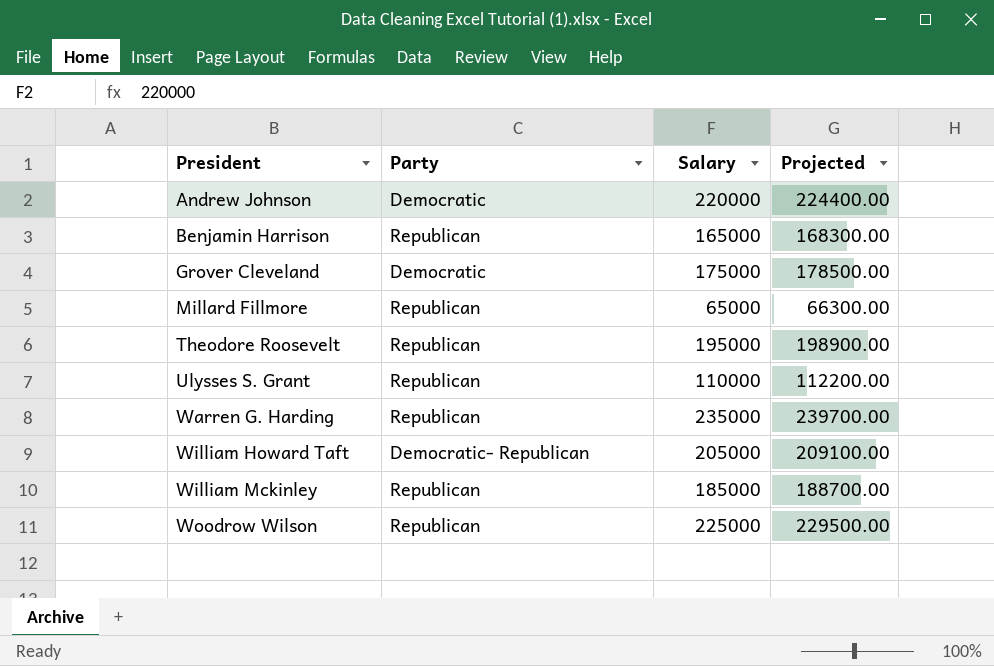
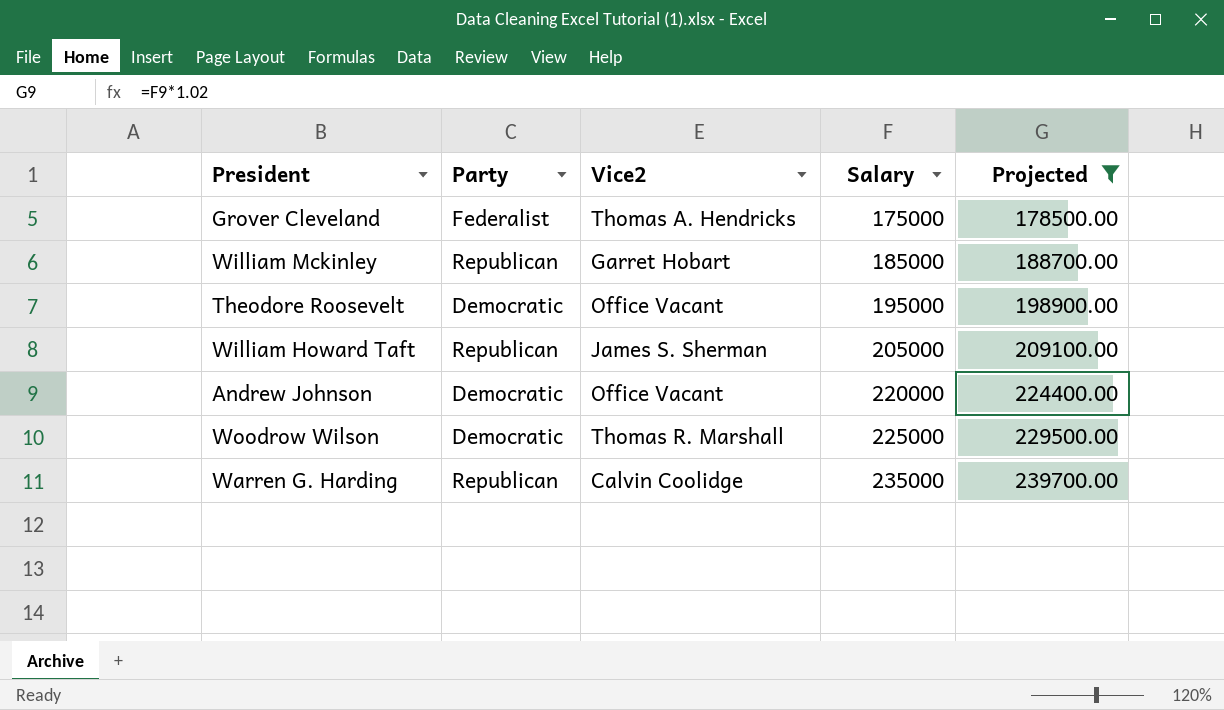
filter: none -> Projected >= 178500.00
row order: President ascending -> Salary ascending
column Vice2 | position: none -> 3
Grover Cleveland | Party: Democratic -> Federalist
Theodore Roosevelt | Party: Republican -> Democratic
William Howard Taft | Party: Democratic- Republican -> Republican
Woodrow Wilson | Party: Republican -> Democratic

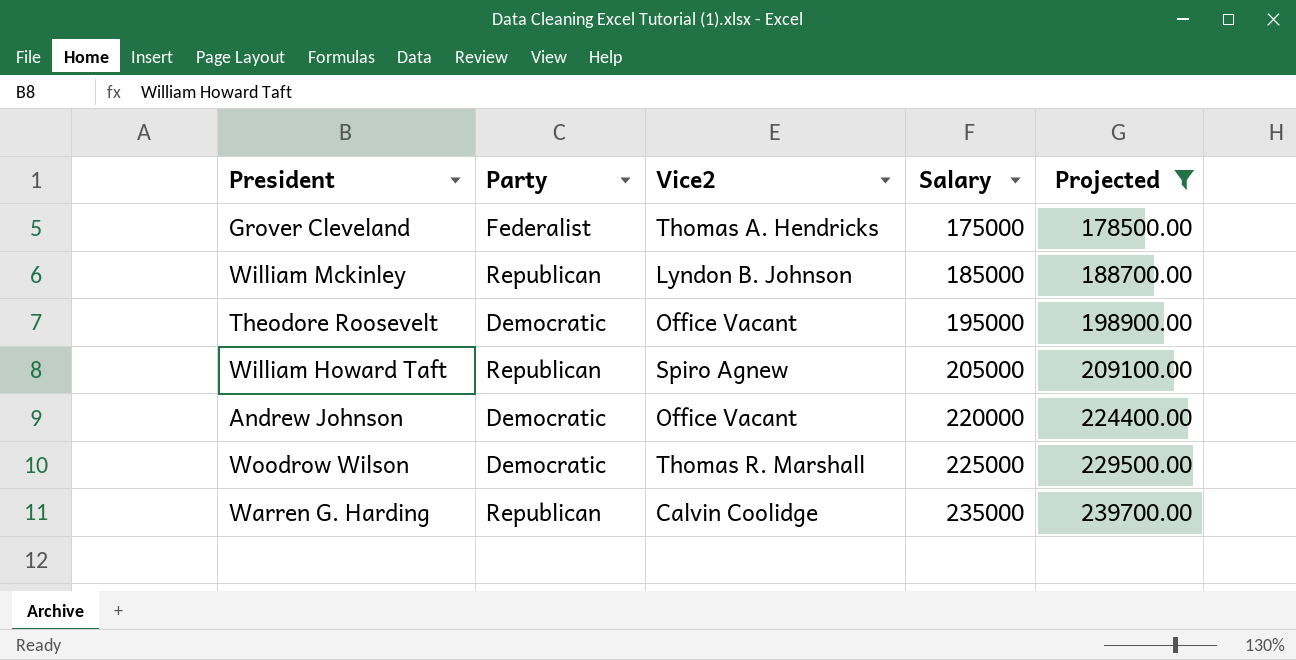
William Mckinley | Vice2: Garret Hobart -> Lyndon B. Johnson
William Howard Taft | Vice2: James S. Sherman -> Spiro Agnew

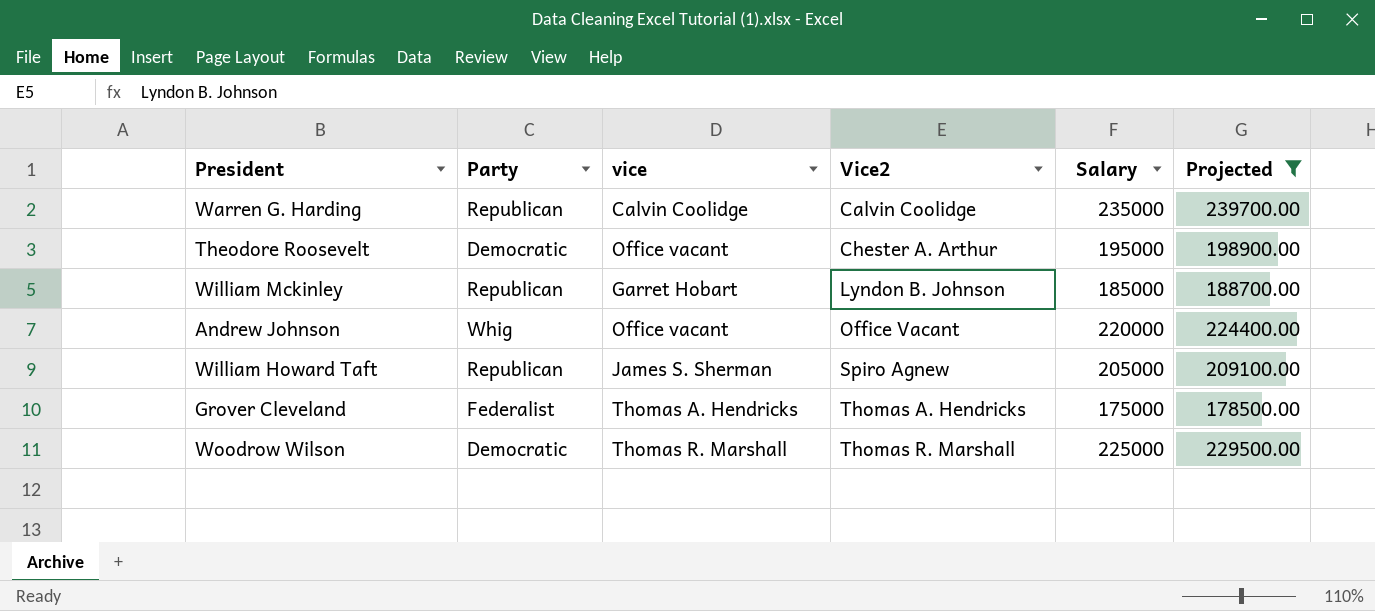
row order: Salary ascending -> Vice2 ascending
column vice | position: none -> 3
Theodore Roosevelt | Vice2: Office Vacant -> Chester A. Arthur
Andrew Johnson | Party: Democratic -> Whig

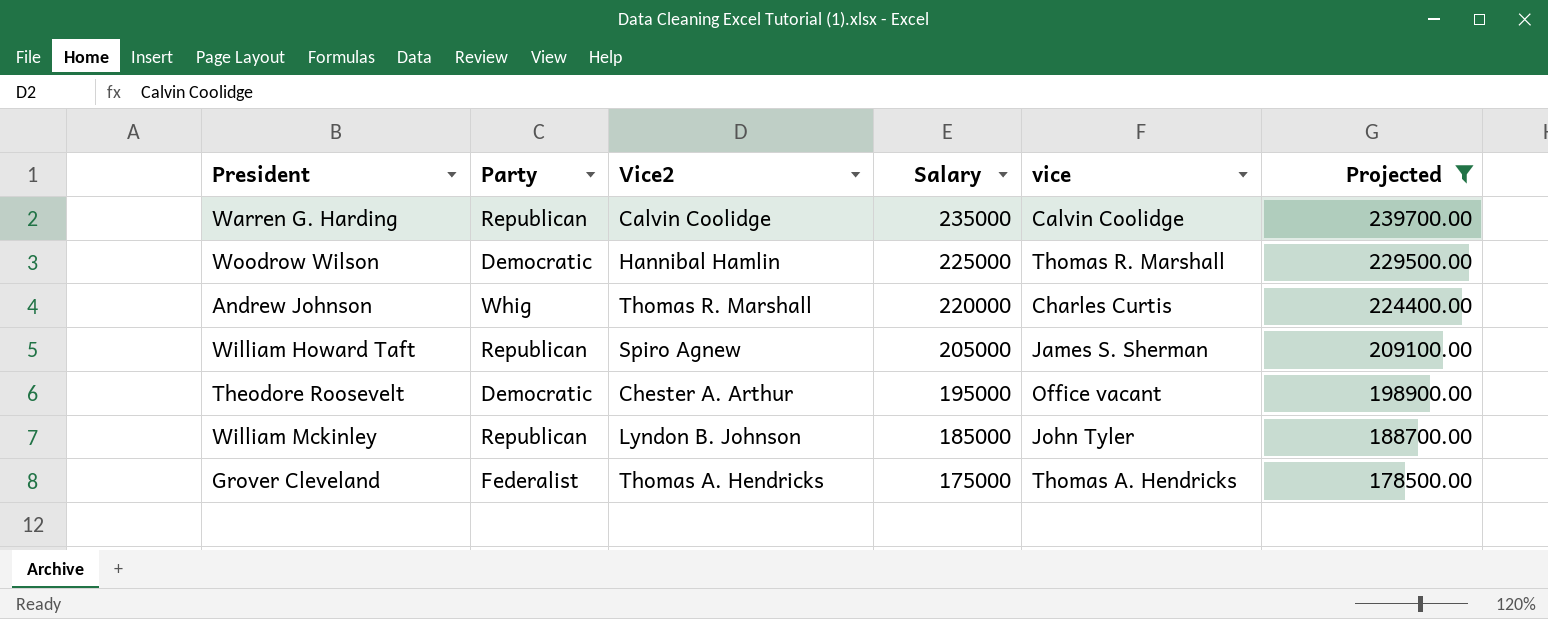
row order: Vice2 ascending -> Salary descending
column vice | position: 3 -> 5
Woodrow Wilson | Vice2: Thomas R. Marshall -> Hannibal Hamlin
Andrew Johnson | Vice2: Office Vacant -> Thomas R. Marshall
Andrew Johnson | vice: Office vacant -> Charles Curtis
William Mckinley | vice: Garret Hobart -> John Tyler

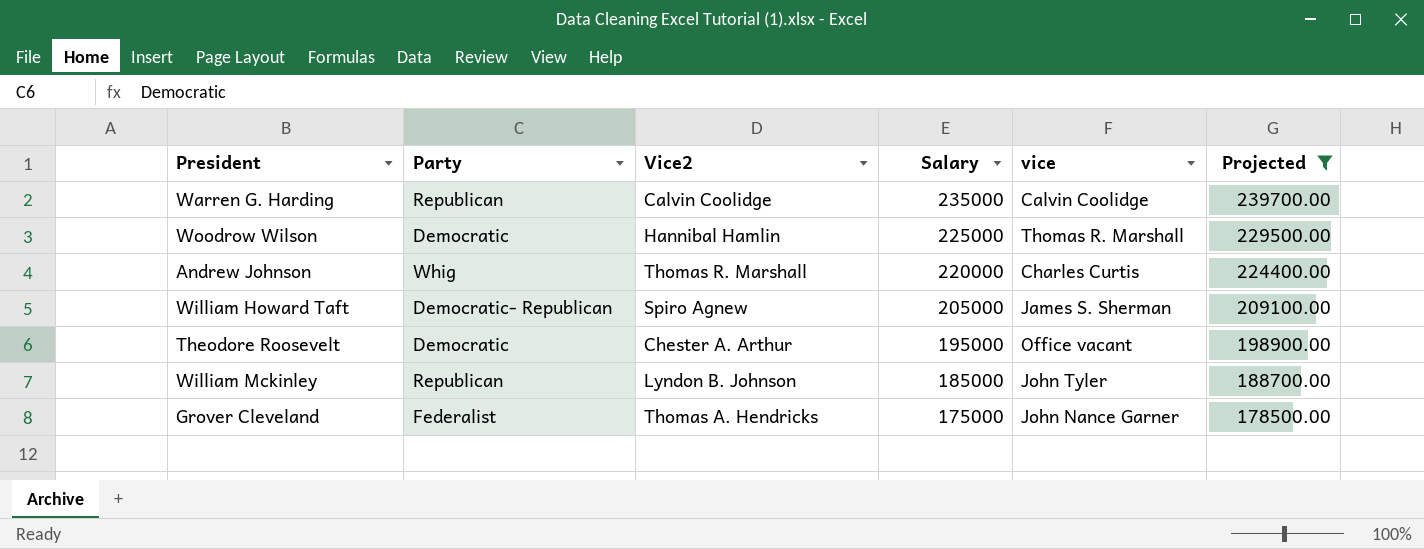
William Howard Taft | Party: Republican -> Democratic- Republican
Grover Cleveland | vice: Thomas A. Hendricks -> John Nance Garner

